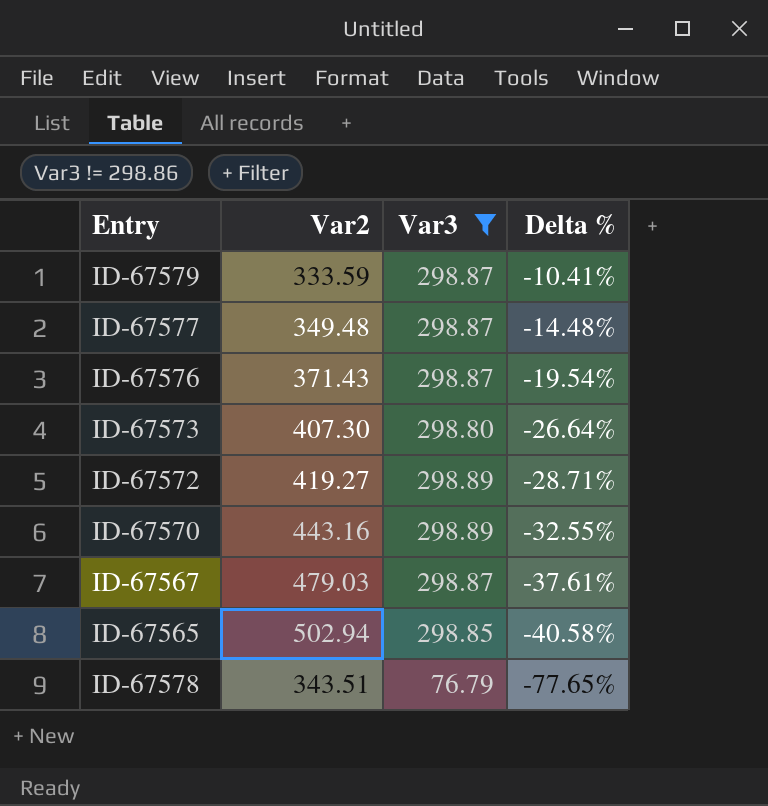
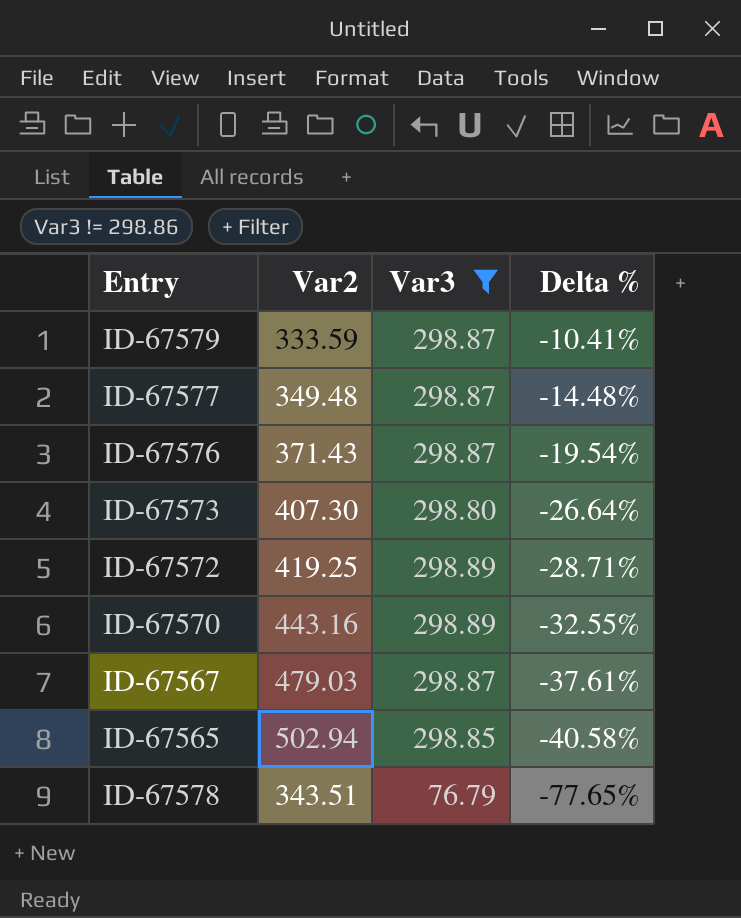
ID-67572 | Var2: 419.27 -> 419.25

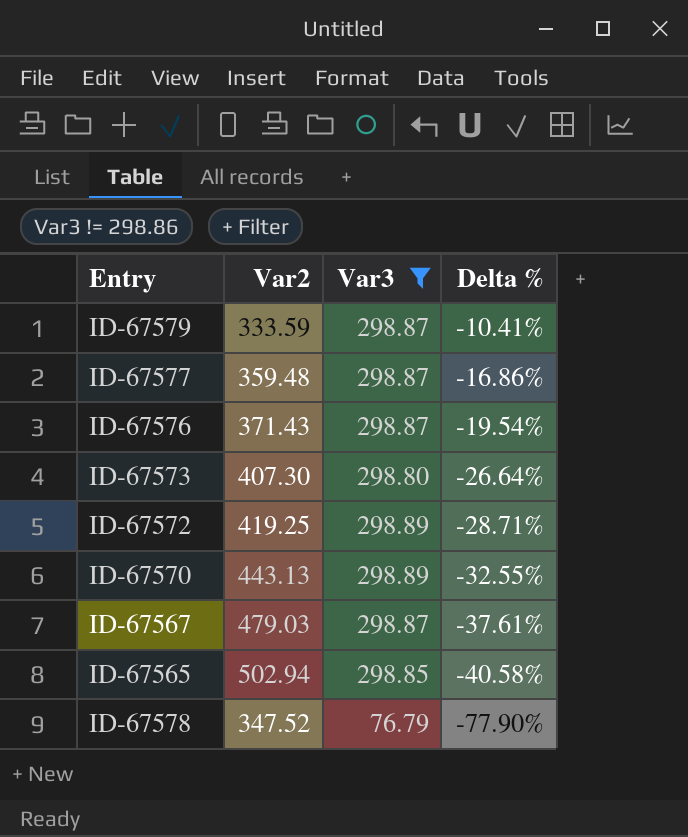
ID-67577 | Var2: 349.48 -> 359.48
ID-67577 | Delta %: -14.48% -> -16.86%
ID-67570 | Var2: 443.16 -> 443.13
ID-67578 | Var2: 343.51 -> 347.52
ID-67578 | Delta %: -77.65% -> -77.90%

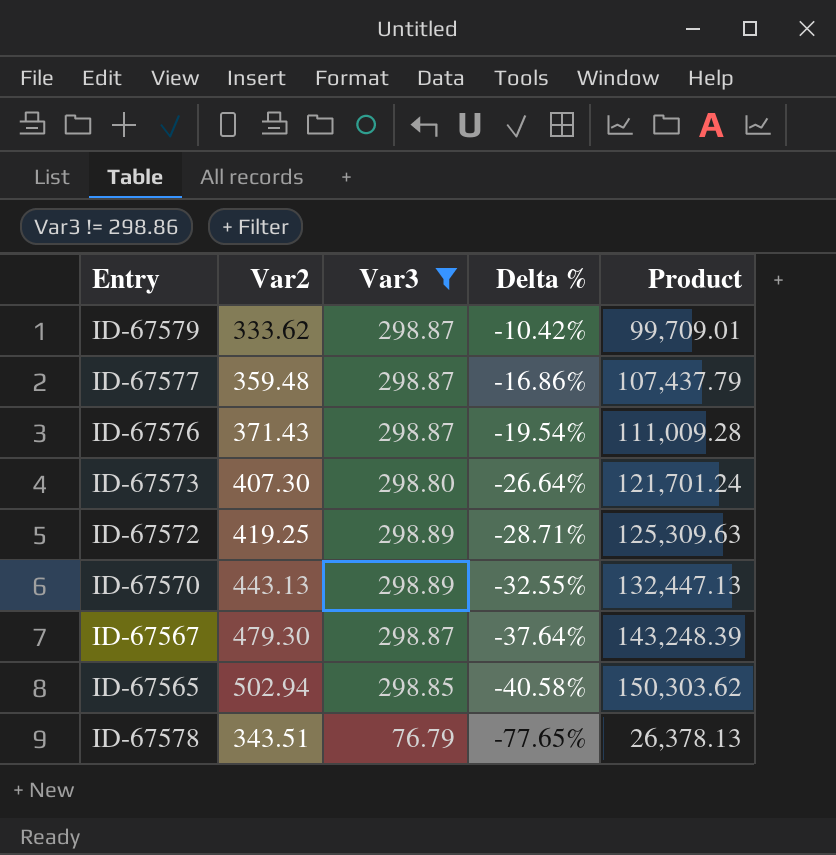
column Product | formula: none -> [Var2] * [Var3]
ID-67579 | Var2: 333.59 -> 333.62
ID-67579 | Delta %: -10.41% -> -10.42%
ID-67567 | Var2: 479.03 -> 479.30
ID-67567 | Delta %: -37.61% -> -37.64%
ID-67578 | Var2: 347.52 -> 343.51
ID-67578 | Delta %: -77.90% -> -77.65%

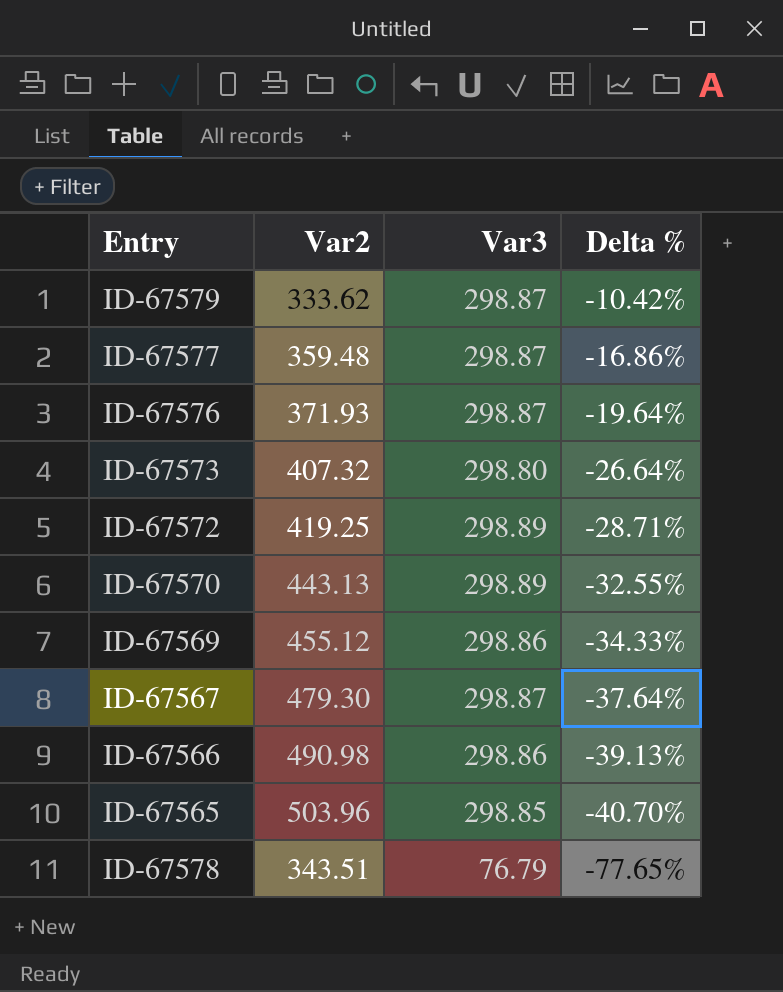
filter: Var3 != 298.86 -> none
column Product | formula: [Var2] * [Var3] -> none
ID-67576 | Var2: 371.43 -> 371.93
ID-67576 | Delta %: -19.54% -> -19.64%
ID-67573 | Var2: 407.30 -> 407.32
ID-67565 | Var2: 502.94 -> 503.96
ID-67565 | Delta %: -40.58% -> -40.70%

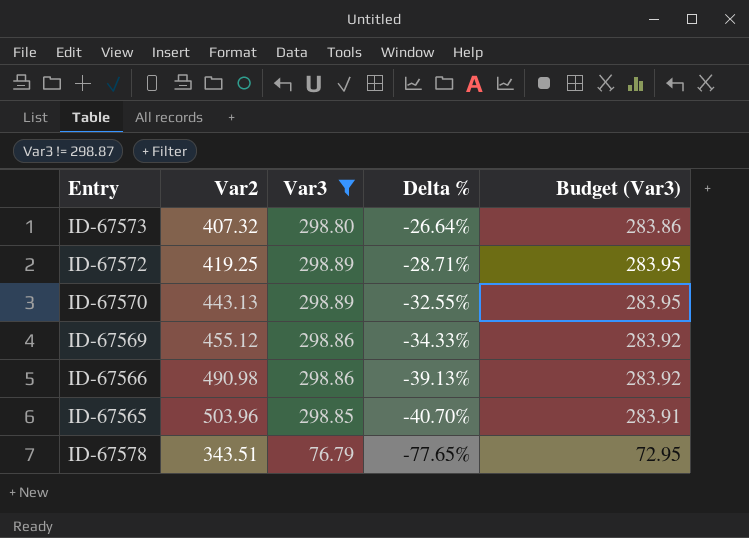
filter: none -> Var3 != 298.87
column Budget (Var3) | formula: none -> [Var3] * 0.95

